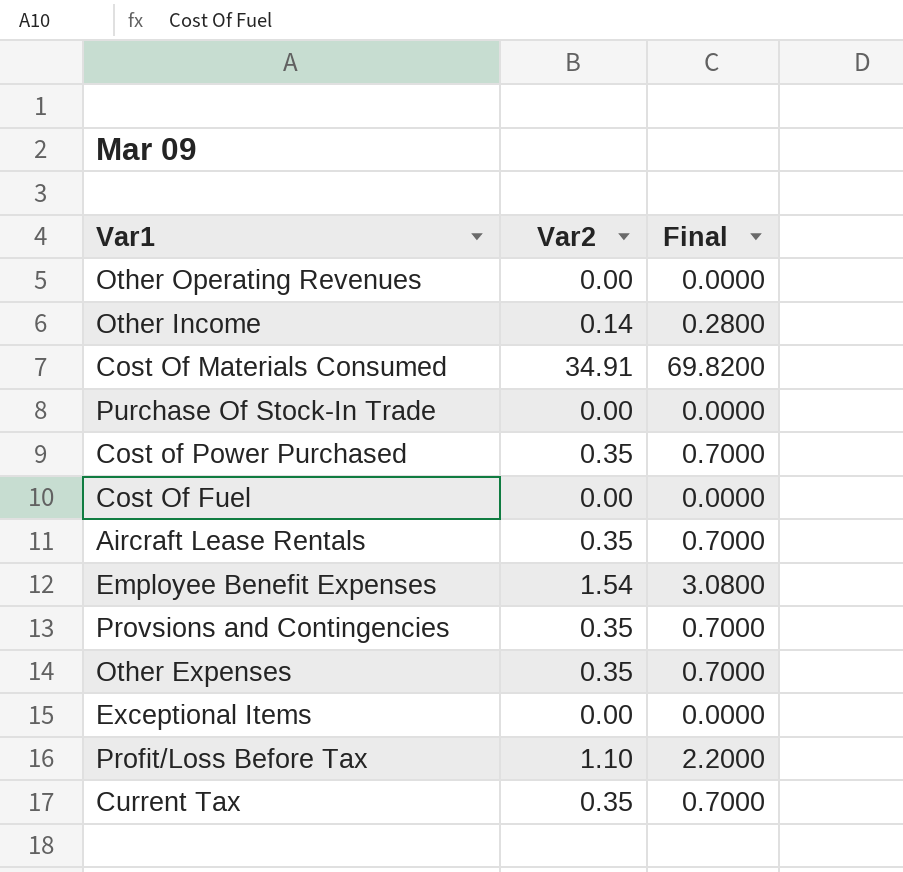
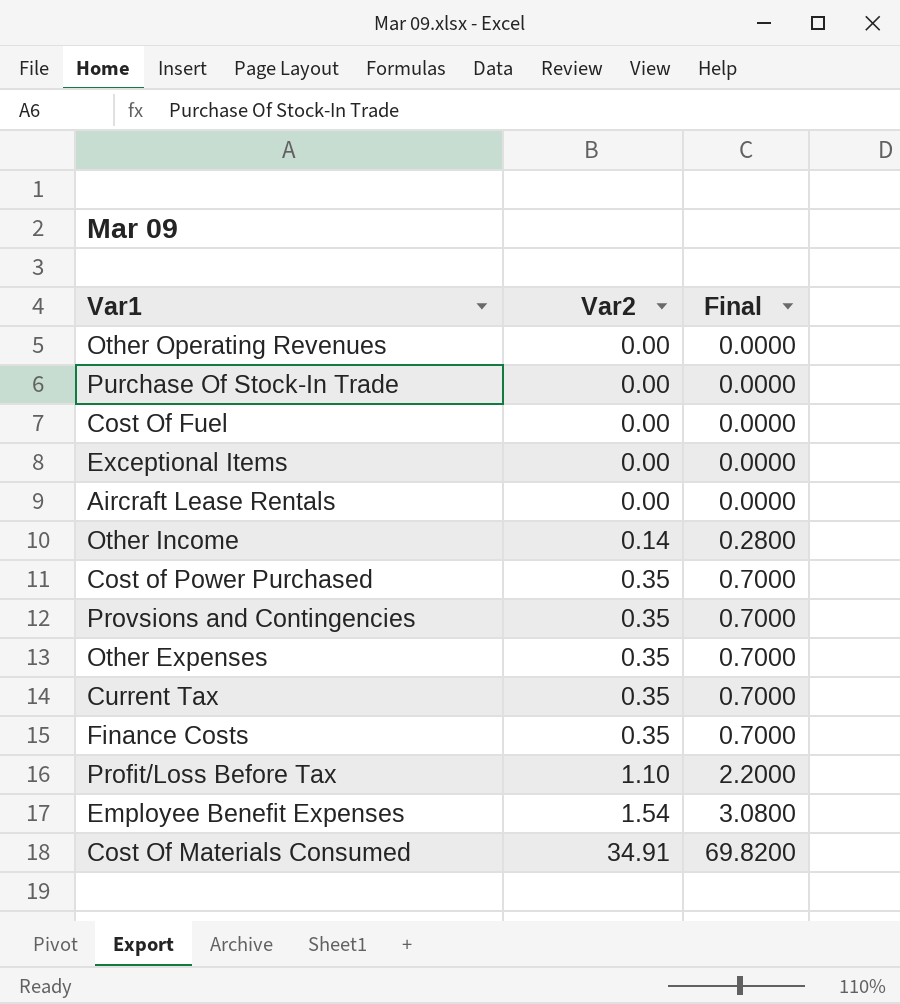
row order: none -> Var2 ascending
Aircraft Lease Rentals | Var2: 0.35 -> 0.00
Aircraft Lease Rentals | Final: 0.7000 -> 0.0000
row Finance Costs: none -> 0.35 | 0.7000

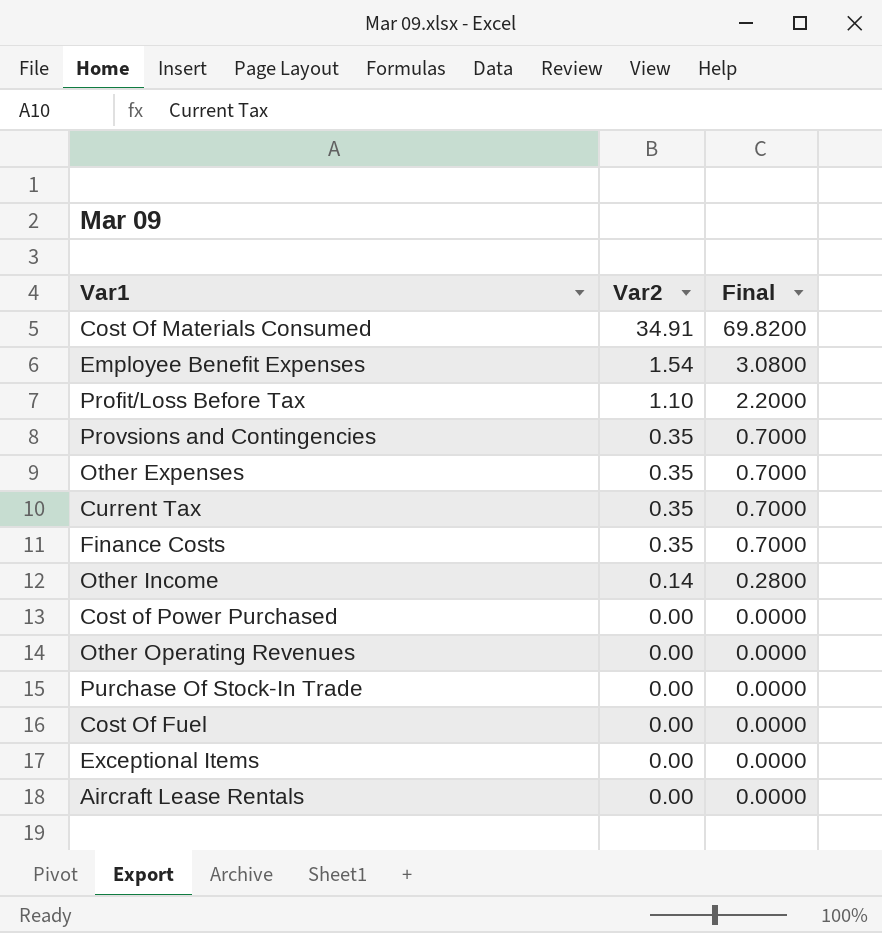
row order: Var2 ascending -> Var2 descending
Cost of Power Purchased | Var2: 0.35 -> 0.00
Cost of Power Purchased | Final: 0.7000 -> 0.0000

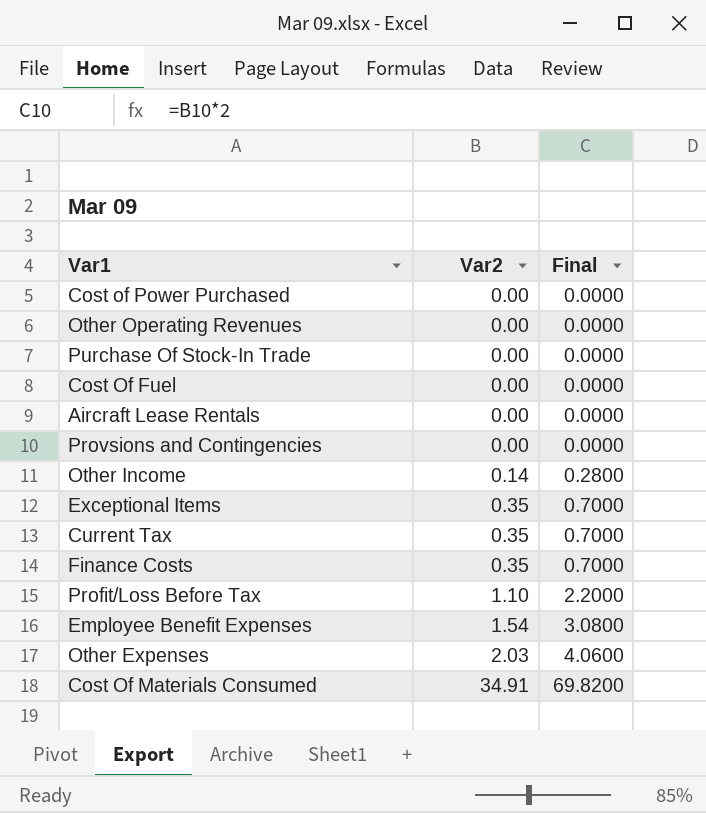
row order: Var2 descending -> Var2 ascending
Provsions and Contingencies | Var2: 0.35 -> 0.00
Provsions and Contingencies | Final: 0.7000 -> 0.0000
Exceptional Items | Var2: 0.00 -> 0.35
Exceptional Items | Final: 0.0000 -> 0.7000
Other Expenses | Var2: 0.35 -> 2.03
Other Expenses | Final: 0.7000 -> 4.0600

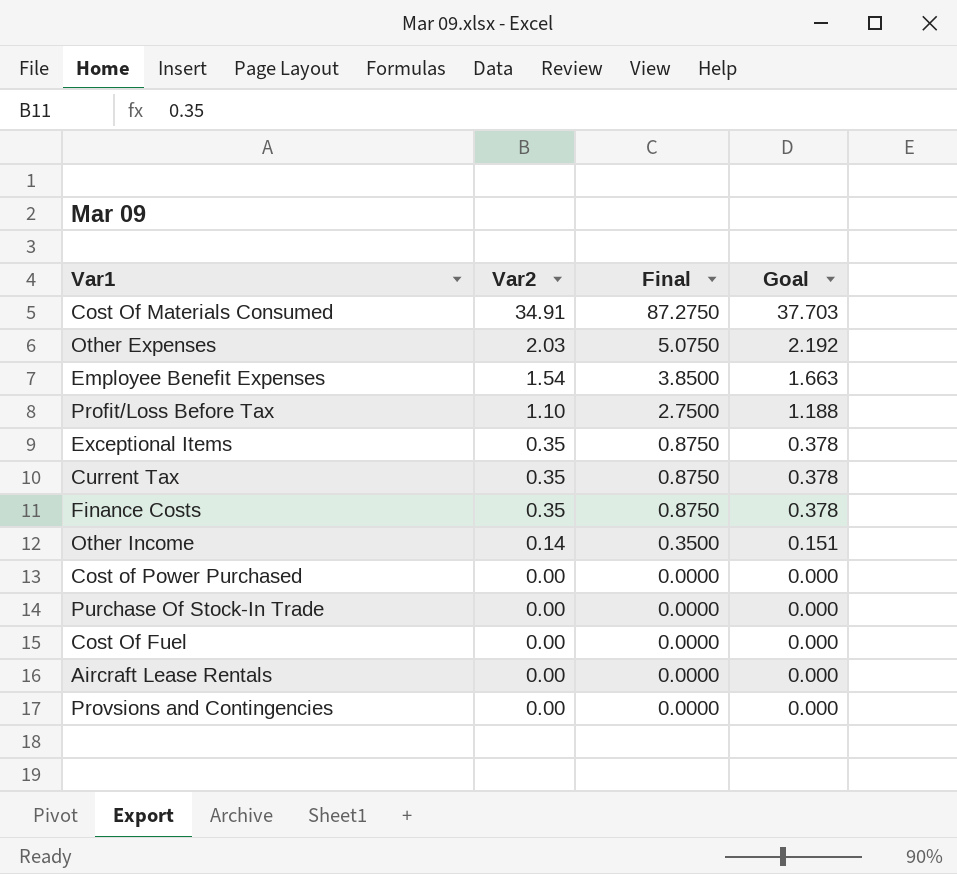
row order: Var2 ascending -> Var2 descending
column Final | formula: [Var2] * 2 -> [Var2] * 2.5
column Goal | formula: none -> [Var2] * 1.08
row Other Operating Revenues: 0.00 | 0.0000 -> none

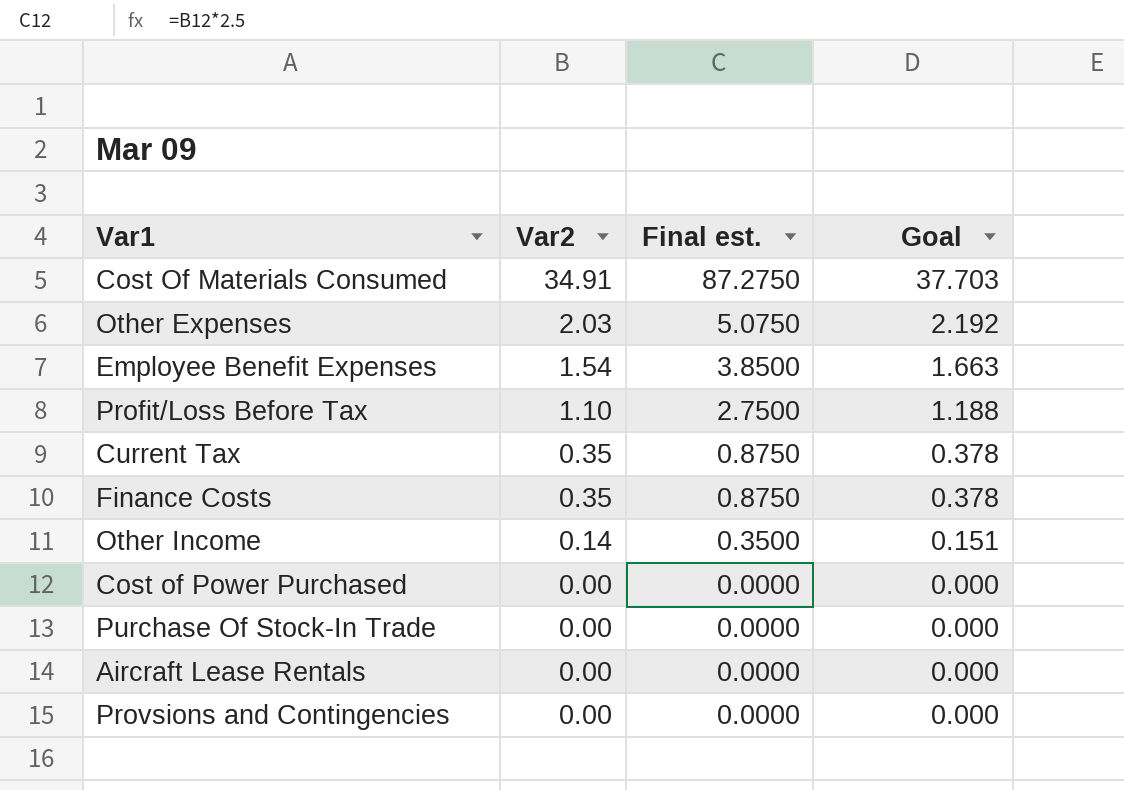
column name: Final -> Final est.
row Exceptional Items: 0.35 | 0.8750 | 0.378 -> none
row Cost Of Fuel: 0.00 | 0.0000 | 0.000 -> none

